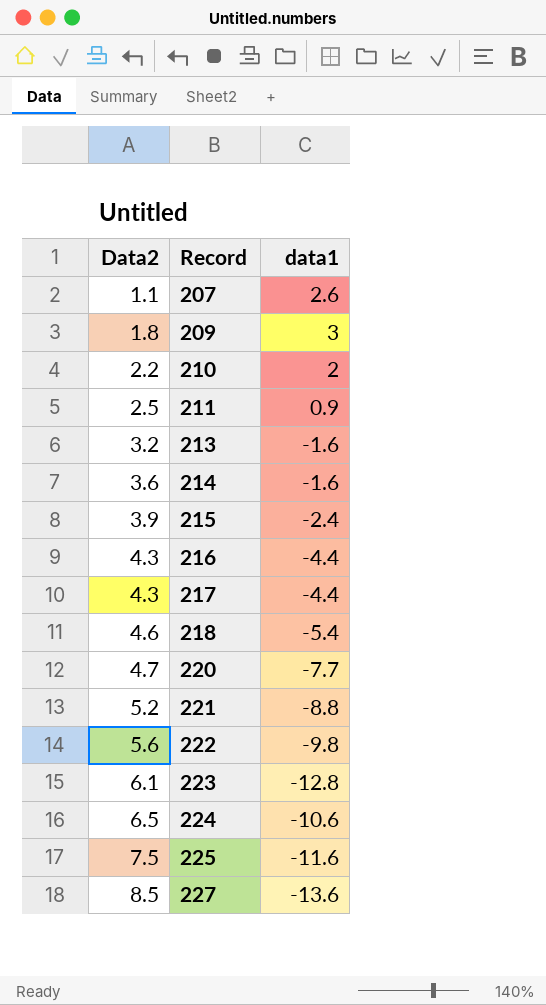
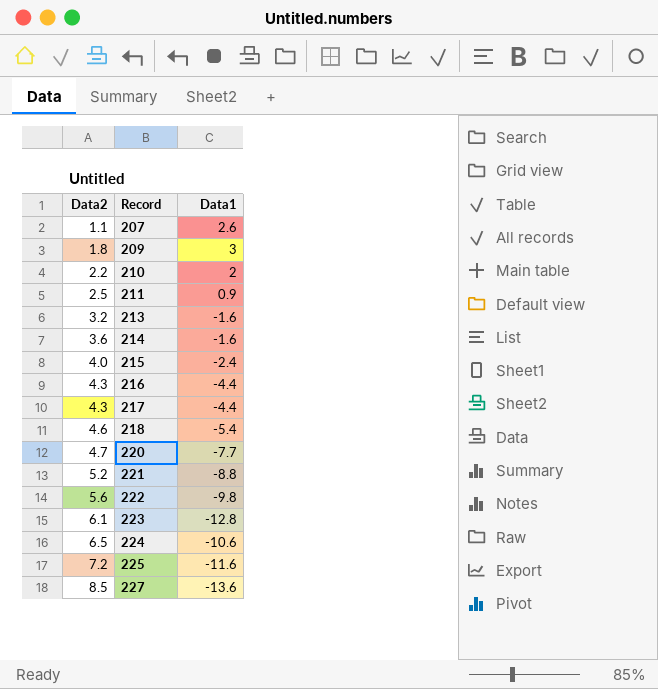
column name: data1 -> Data1
215 | Data2: 3.9 -> 4.0
225 | Data2: 7.5 -> 7.2

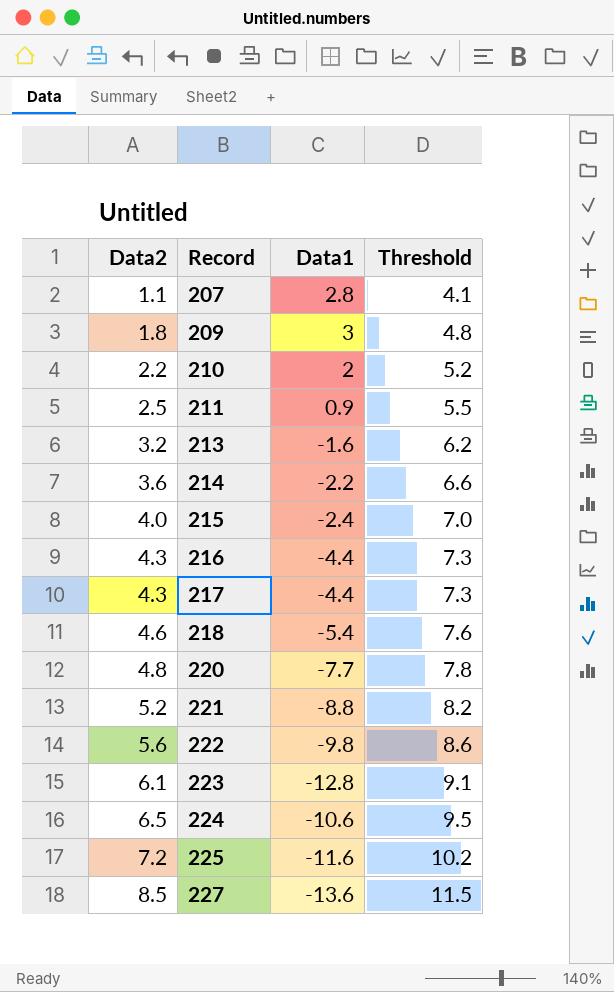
column Threshold | formula: none -> [Data2] + 3
207 | Data1: 2.6 -> 2.8
214 | Data1: -1.6 -> -2.2
220 | Data2: 4.7 -> 4.8

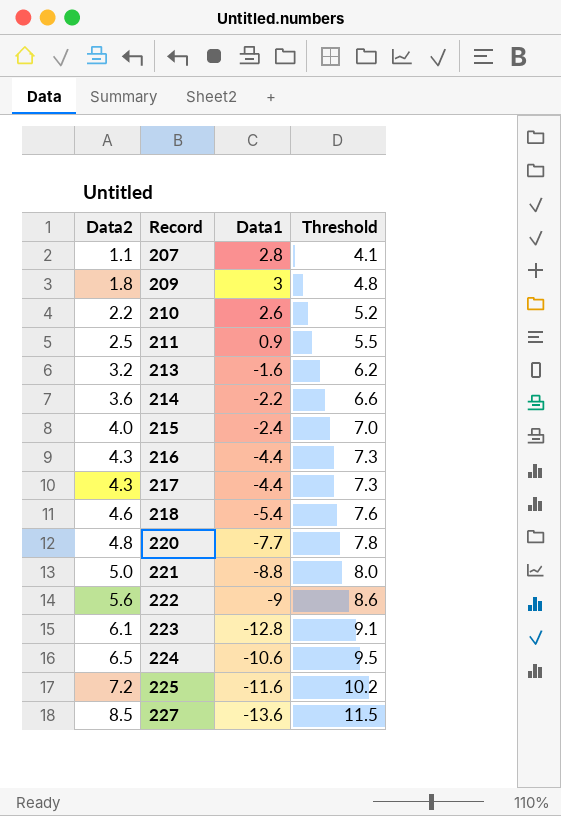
210 | Data1: 2 -> 2.6
221 | Data2: 5.2 -> 5.0
221 | Threshold: 8.2 -> 8.0
222 | Data1: -9.8 -> -9

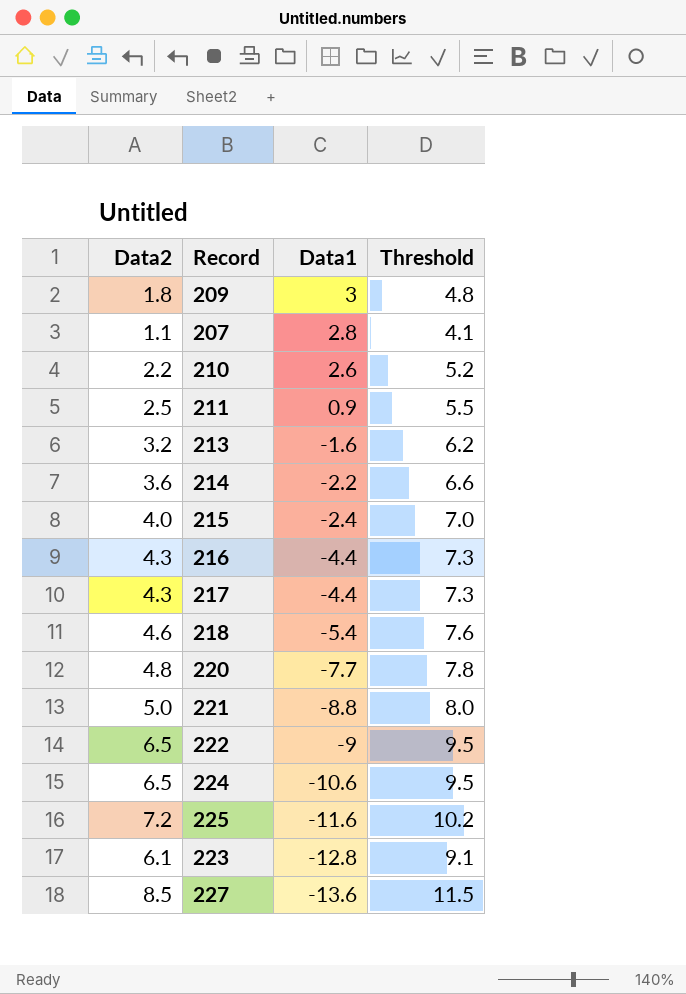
row order: Data2 ascending -> Data1 descending
222 | Data2: 5.6 -> 6.5
222 | Threshold: 8.6 -> 9.5

